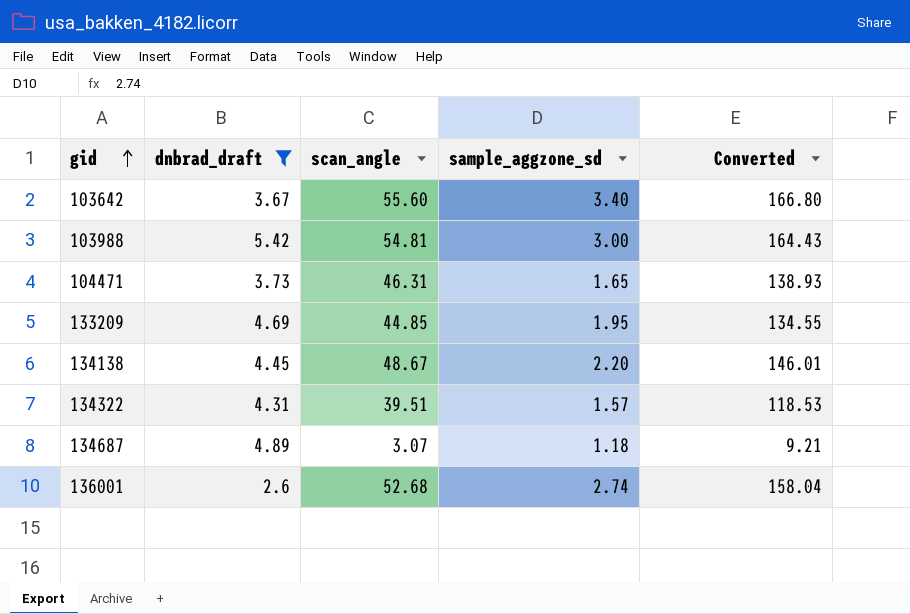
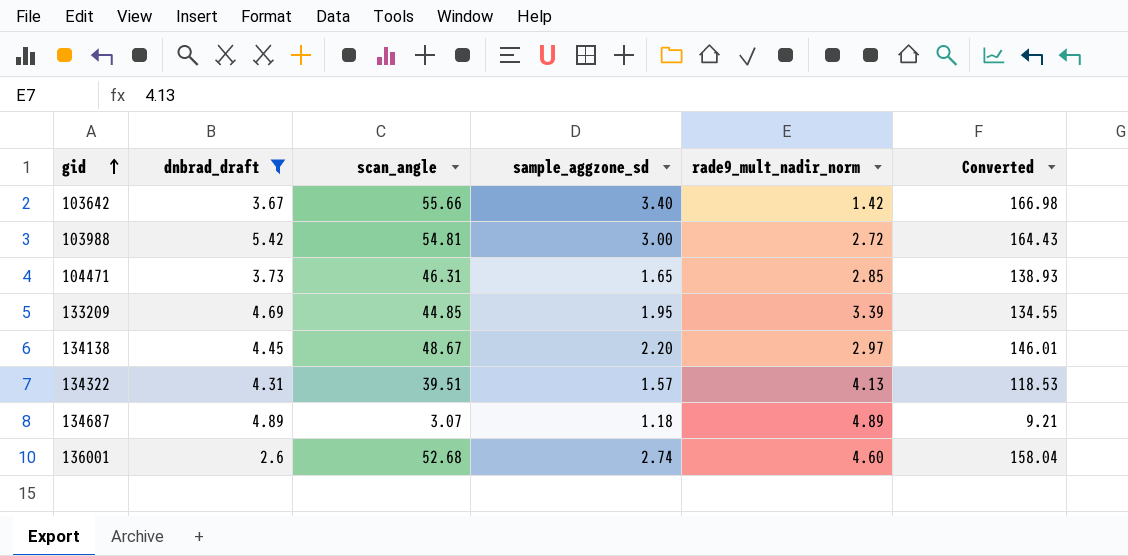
column rade9_mult_nadir_norm | position: none -> 5
103642 | scan_angle: 55.60 -> 55.66
103642 | Converted: 166.80 -> 166.98

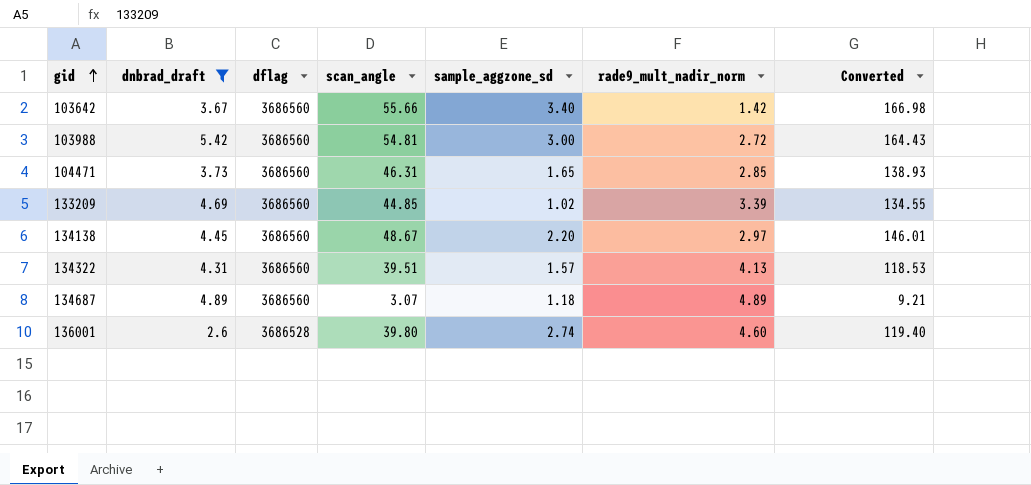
column dflag | position: none -> 3
133209 | sample_aggzone_sd: 1.95 -> 1.02
136001 | scan_angle: 52.68 -> 39.80
136001 | Converted: 158.04 -> 119.40

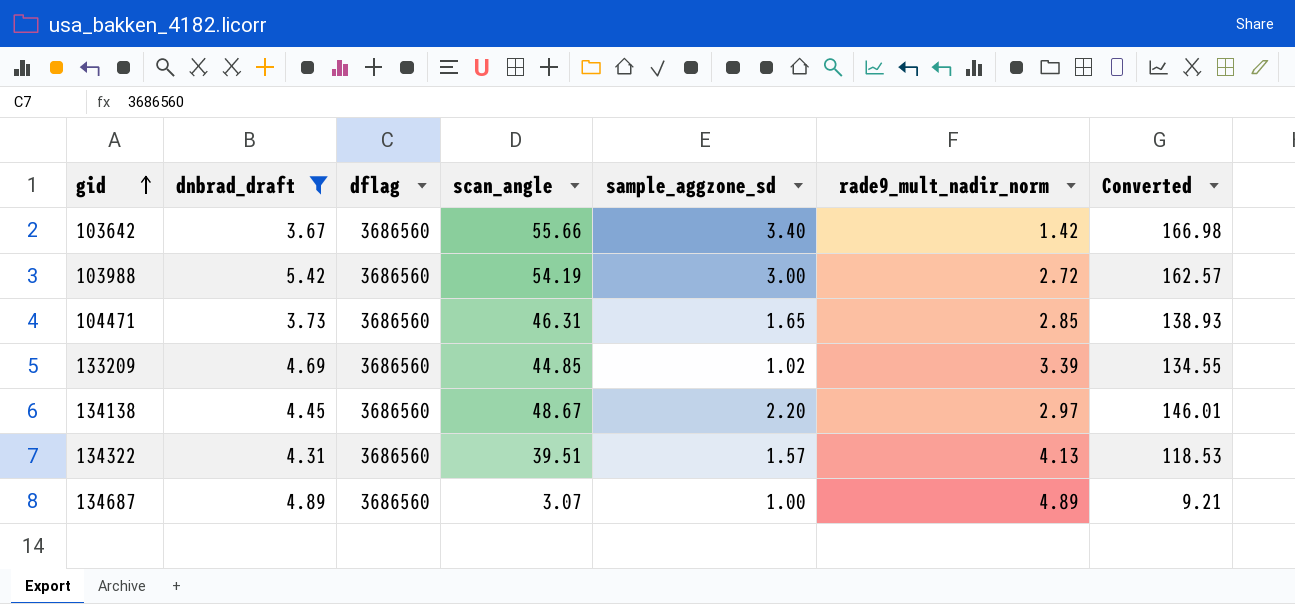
row 136001: 2.6 | 3686528 | 39.80 | 2.74 | 4.60 | 119.40 -> none
103988 | scan_angle: 54.81 -> 54.19
103988 | Converted: 164.43 -> 162.57
134687 | sample_aggzone_sd: 1.18 -> 1.00

